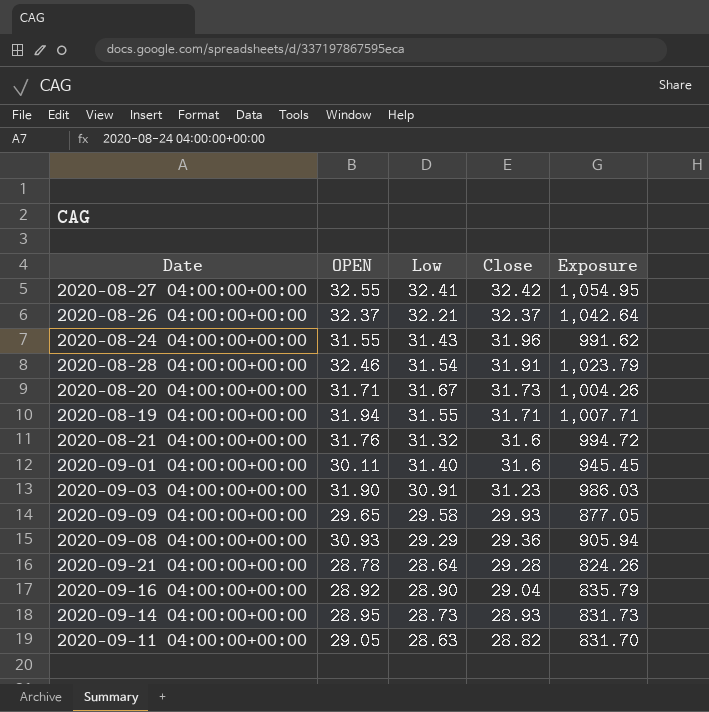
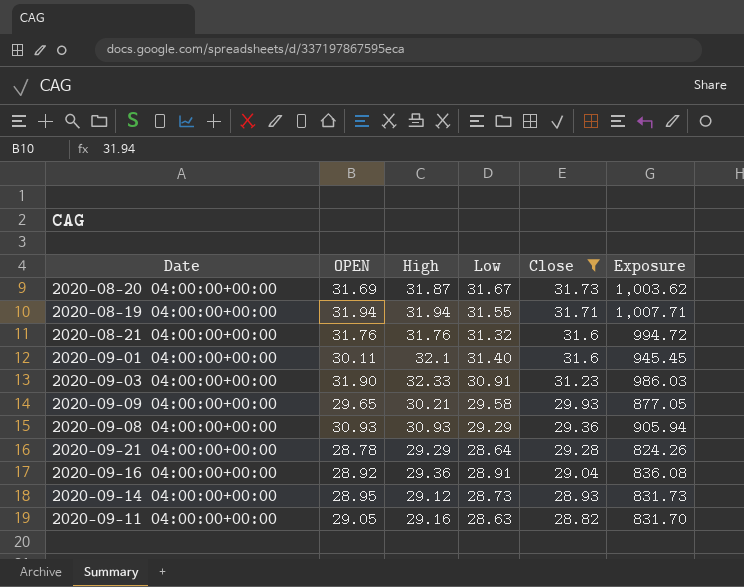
filter: none -> Close <= 31.73
column High | position: none -> 3
2020-08-20 04:00:00+00:00 | OPEN: 31.71 -> 31.69
2020-08-20 04:00:00+00:00 | Exposure: 1,004.26 -> 1,003.62
2020-09-16 04:00:00+00:00 | Low: 28.90 -> 28.91
2020-09-16 04:00:00+00:00 | Exposure: 835.79 -> 836.08

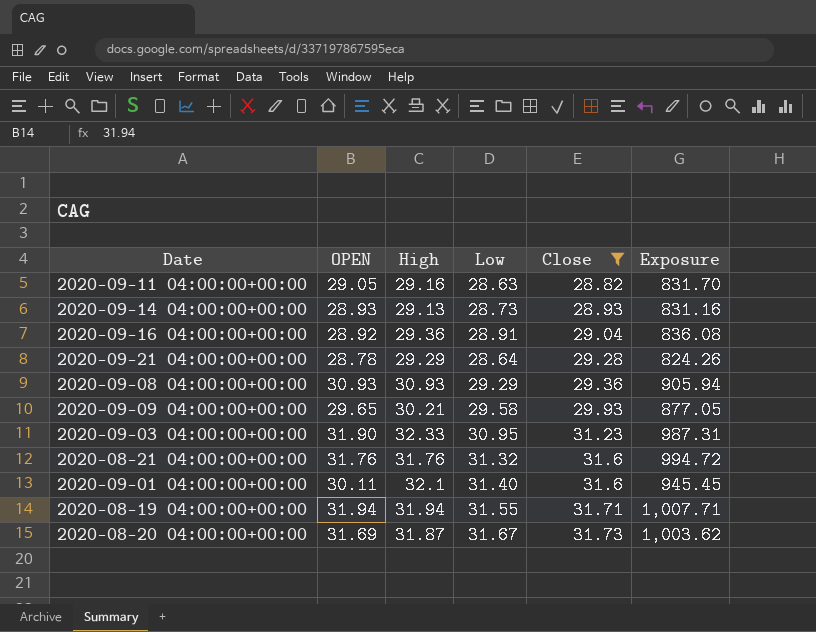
row order: Close descending -> Close ascending
2020-09-14 04:00:00+00:00 | OPEN: 28.95 -> 28.93
2020-09-14 04:00:00+00:00 | High: 29.12 -> 29.13
2020-09-14 04:00:00+00:00 | Exposure: 831.73 -> 831.16
2020-09-03 04:00:00+00:00 | Low: 30.91 -> 30.95
2020-09-03 04:00:00+00:00 | Exposure: 986.03 -> 987.31

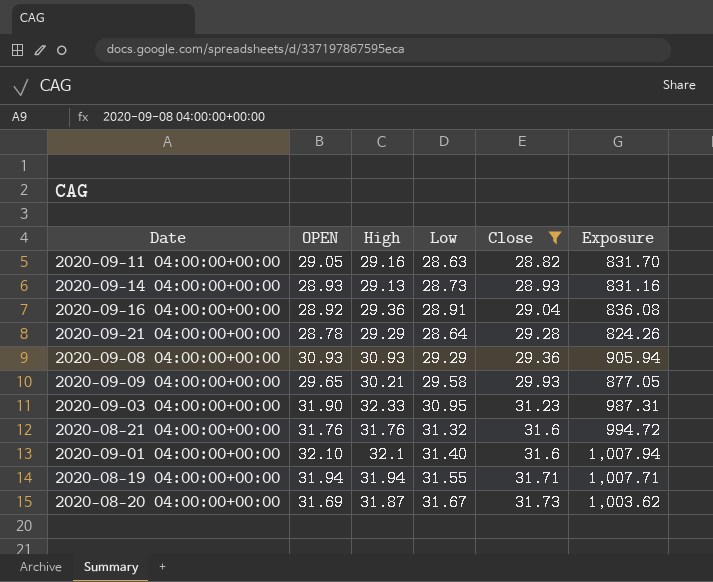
2020-09-01 04:00:00+00:00 | OPEN: 30.11 -> 32.10
2020-09-01 04:00:00+00:00 | Exposure: 945.45 -> 1,007.94

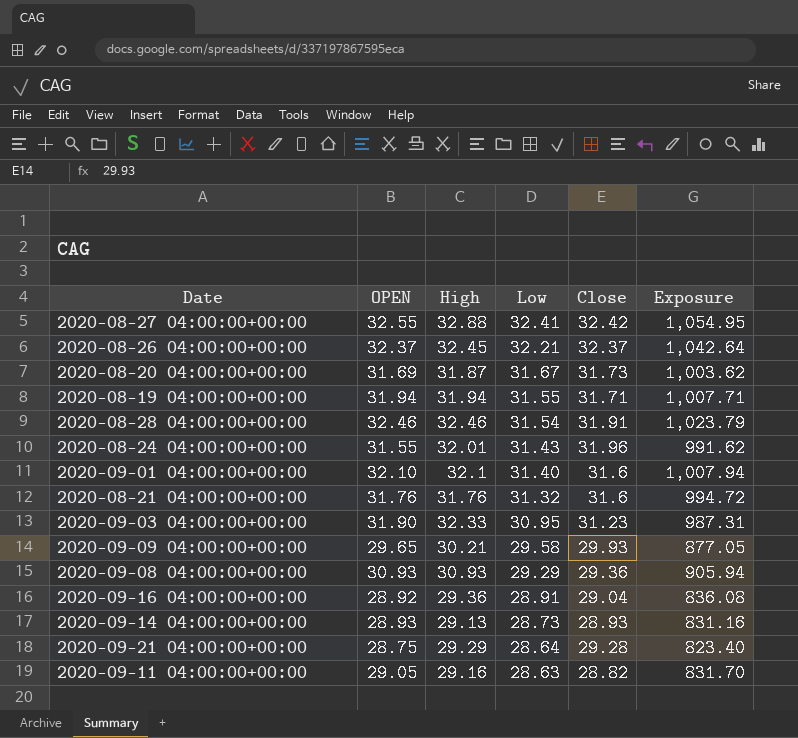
filter: Close <= 31.73 -> none
row order: Close ascending -> Low descending
2020-09-21 04:00:00+00:00 | OPEN: 28.78 -> 28.75
2020-09-21 04:00:00+00:00 | Exposure: 824.26 -> 823.40

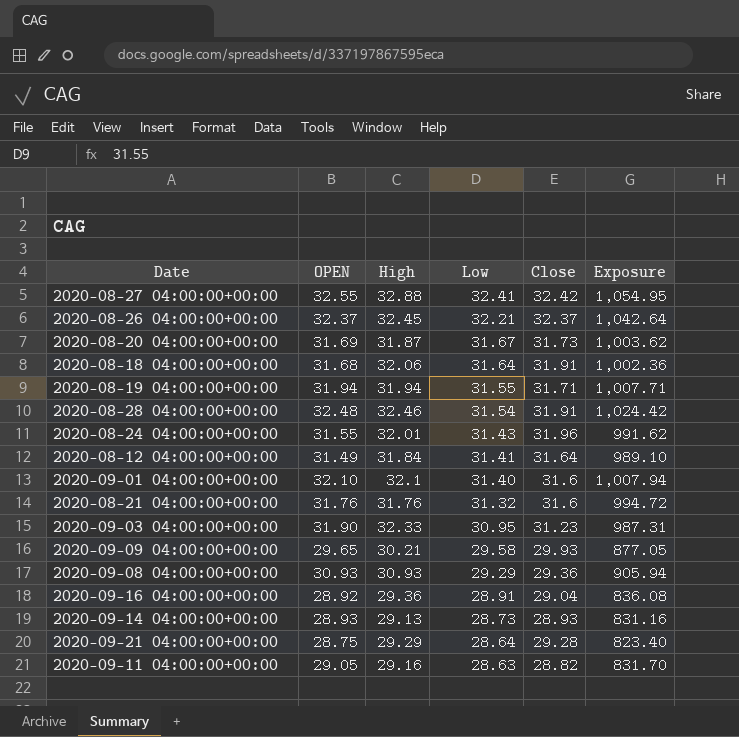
row 2020-08-18 04:00:00+00:00: none -> 31.68 | 32.06 | 31.64 | 31.91 | 1,002.36
2020-08-28 04:00:00+00:00 | OPEN: 32.46 -> 32.48
2020-08-28 04:00:00+00:00 | Exposure: 1,023.79 -> 1,024.42
row 2020-08-12 04:00:00+00:00: none -> 31.49 | 31.84 | 31.41 | 31.64 | 989.10

